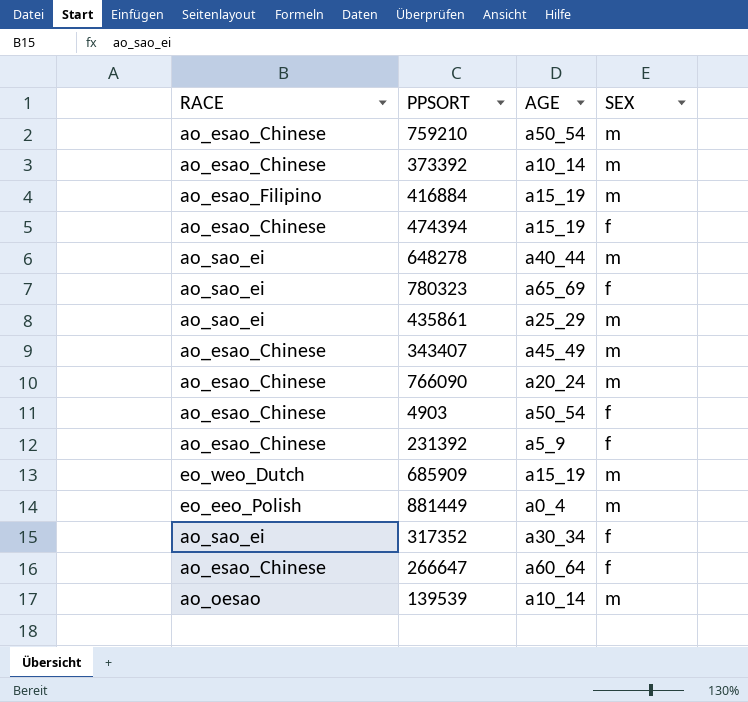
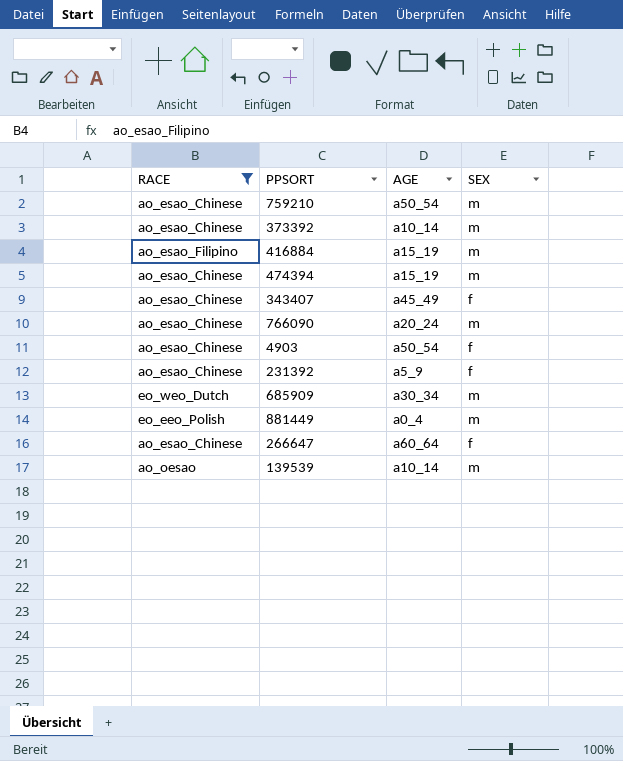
filter: none -> RACE != ao_sao_ei
474394 | SEX: f -> m
343407 | SEX: m -> f
685909 | AGE: a15_19 -> a30_34

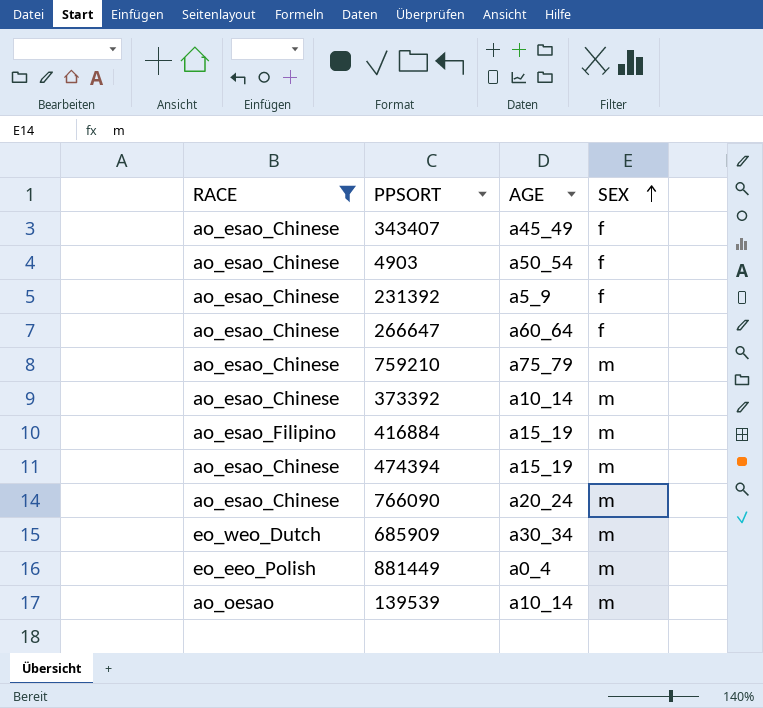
row order: none -> SEX ascending
759210 | AGE: a50_54 -> a75_79

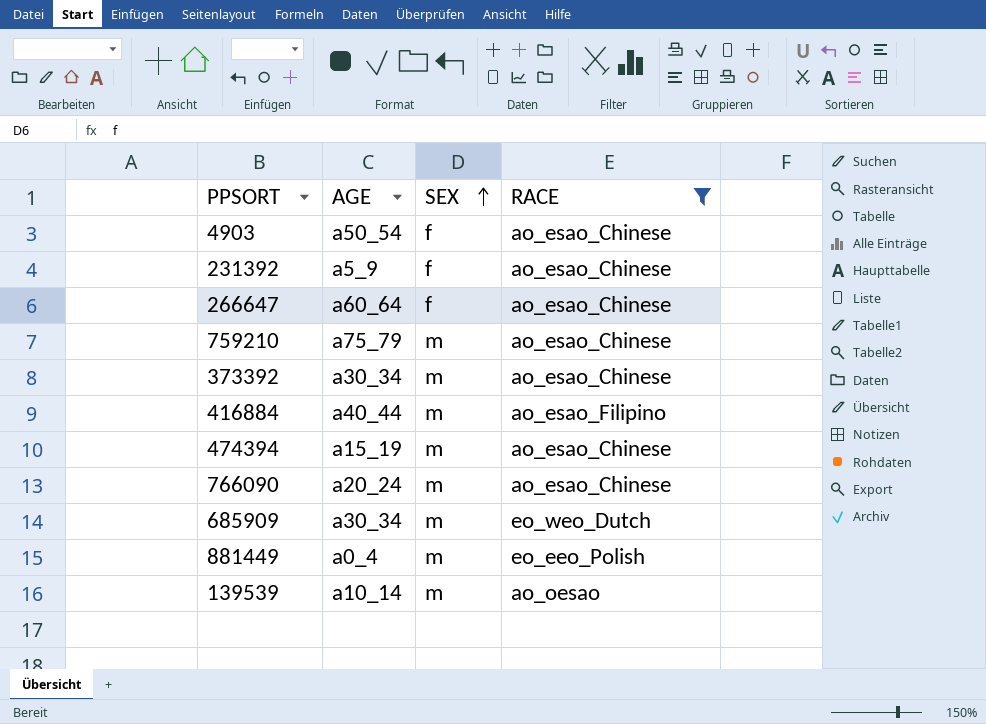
column RACE | position: 1 -> 4
row 343407: ao_esao_Chinese | a45_49 | f -> none
373392 | AGE: a10_14 -> a30_34
416884 | AGE: a15_19 -> a40_44

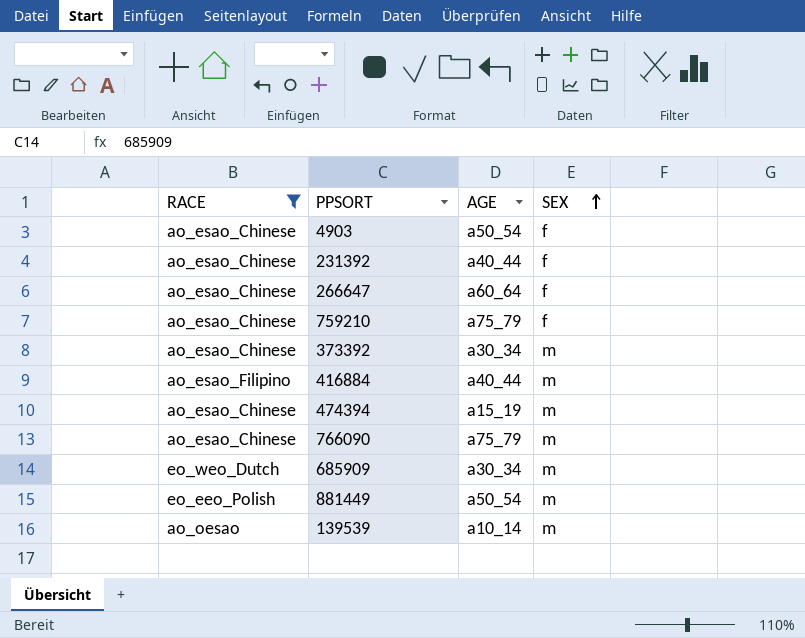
column RACE | position: 4 -> 1
231392 | AGE: a5_9 -> a40_44
759210 | SEX: m -> f
766090 | AGE: a20_24 -> a75_79
881449 | AGE: a0_4 -> a50_54

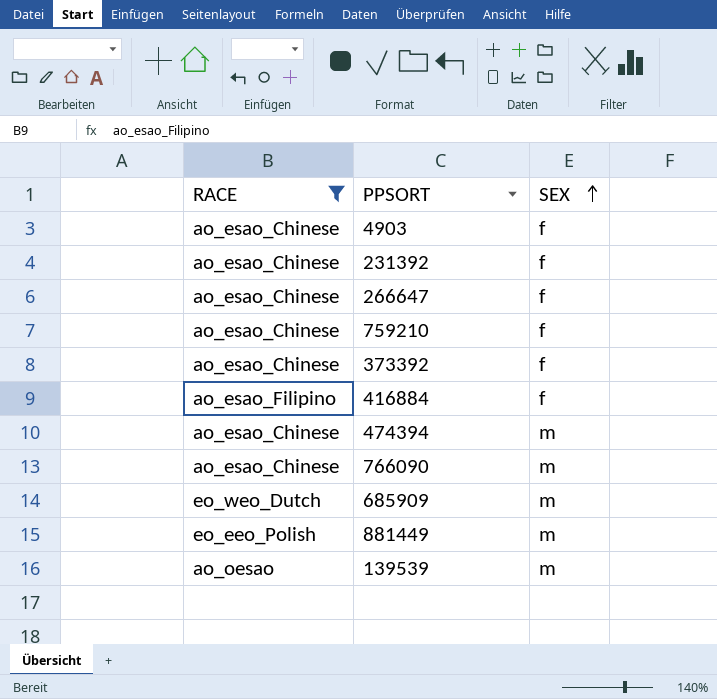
column AGE | position: 3 -> none
373392 | SEX: m -> f
416884 | SEX: m -> f

